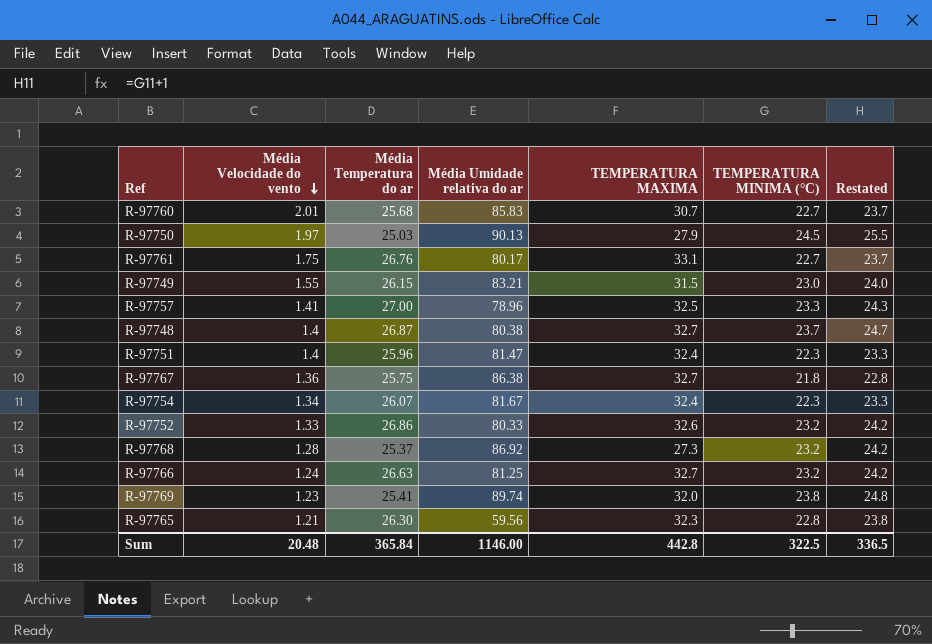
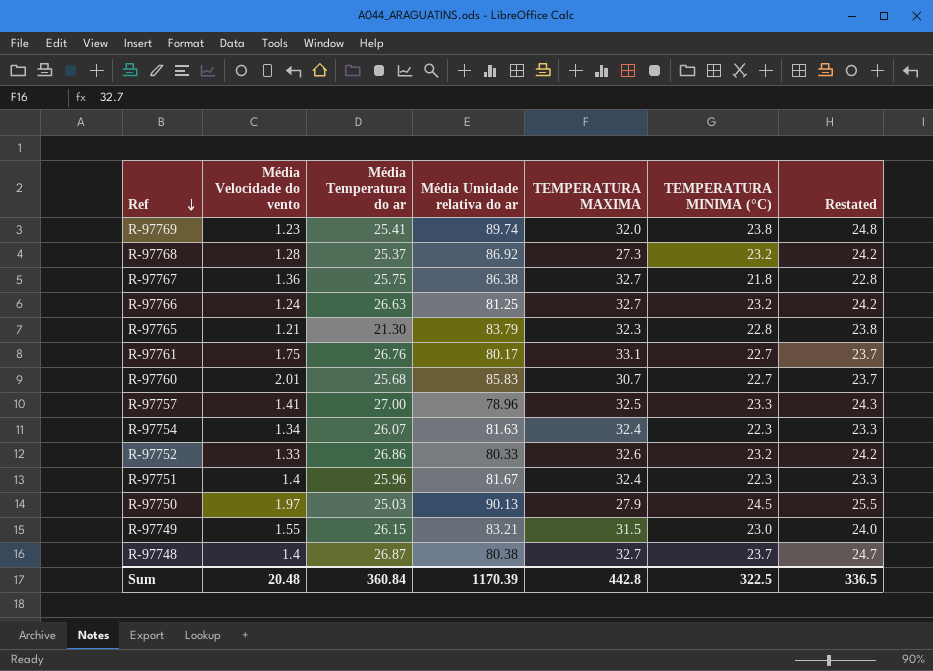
row order: Média Velocidade do vento descending -> Ref descending
R-97765 | Média Temperatura do ar: 26.30 -> 21.30
R-97765 | Média Umidade relativa do ar: 59.56 -> 83.79
R-97754 | Média Umidade relativa do ar: 81.67 -> 81.63
R-97751 | Média Umidade relativa do ar: 81.47 -> 81.67
Sum | Média Temperatura do ar: 365.84 -> 360.84
Sum | Média Umidade relativa do ar: 1146.00 -> 1170.39

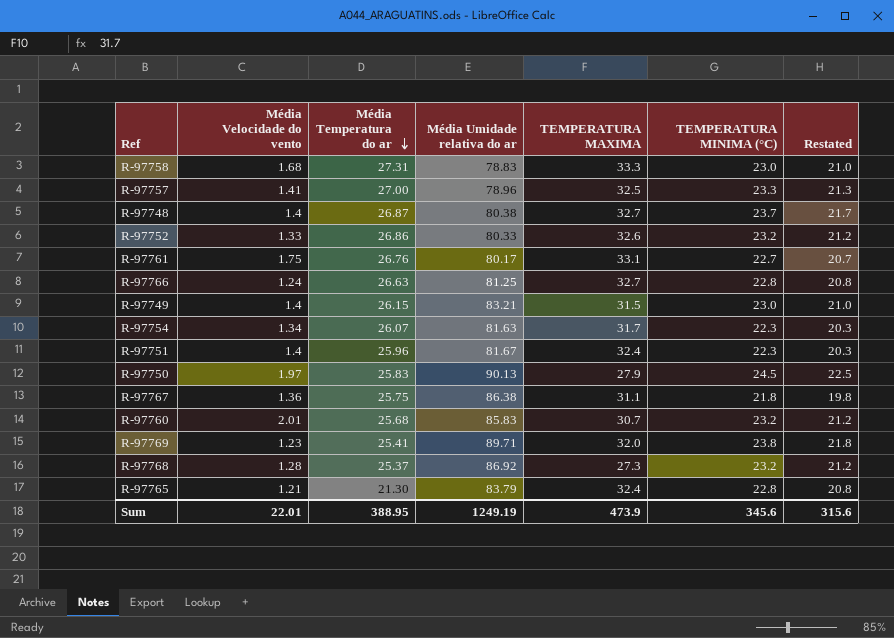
row order: Ref descending -> Média Temperatura do ar descending
column Restated | formula: [TEMPERATURA MINIMA (°C)] + 1 -> [TEMPERATURA MINIMA (°C)] - 2
row R-97758: none -> 1.68 | 27.31 | 78.83 | 33.3 | 23.0 | 21.0
R-97766 | TEMPERATURA MINIMA (°C): 23.2 -> 22.8
R-97749 | Média Velocidade do vento: 1.55 -> 1.4
R-97754 | TEMPERATURA MAXIMA: 32.4 -> 31.7
R-97750 | Média Temperatura do ar: 25.03 -> 25.83
R-97767 | TEMPERATURA MAXIMA: 32.7 -> 31.1
R-97760 | TEMPERATURA MINIMA (°C): 22.7 -> 23.2
R-97769 | Média Umidade relativa do ar: 89.74 -> 89.71
R-97765 | TEMPERATURA MAXIMA: 32.3 -> 32.4
Sum | Média Velocidade do vento: 20.48 -> 22.01
Sum | Média Temperatura do ar: 360.84 -> 388.95
Sum | Média Umidade relativa do ar: 1170.39 -> 1249.19
Sum | TEMPERATURA MAXIMA: 442.8 -> 473.9
Sum | TEMPERATURA MINIMA (°C): 322.5 -> 345.6
Sum | Restated: 336.5 -> 315.6

